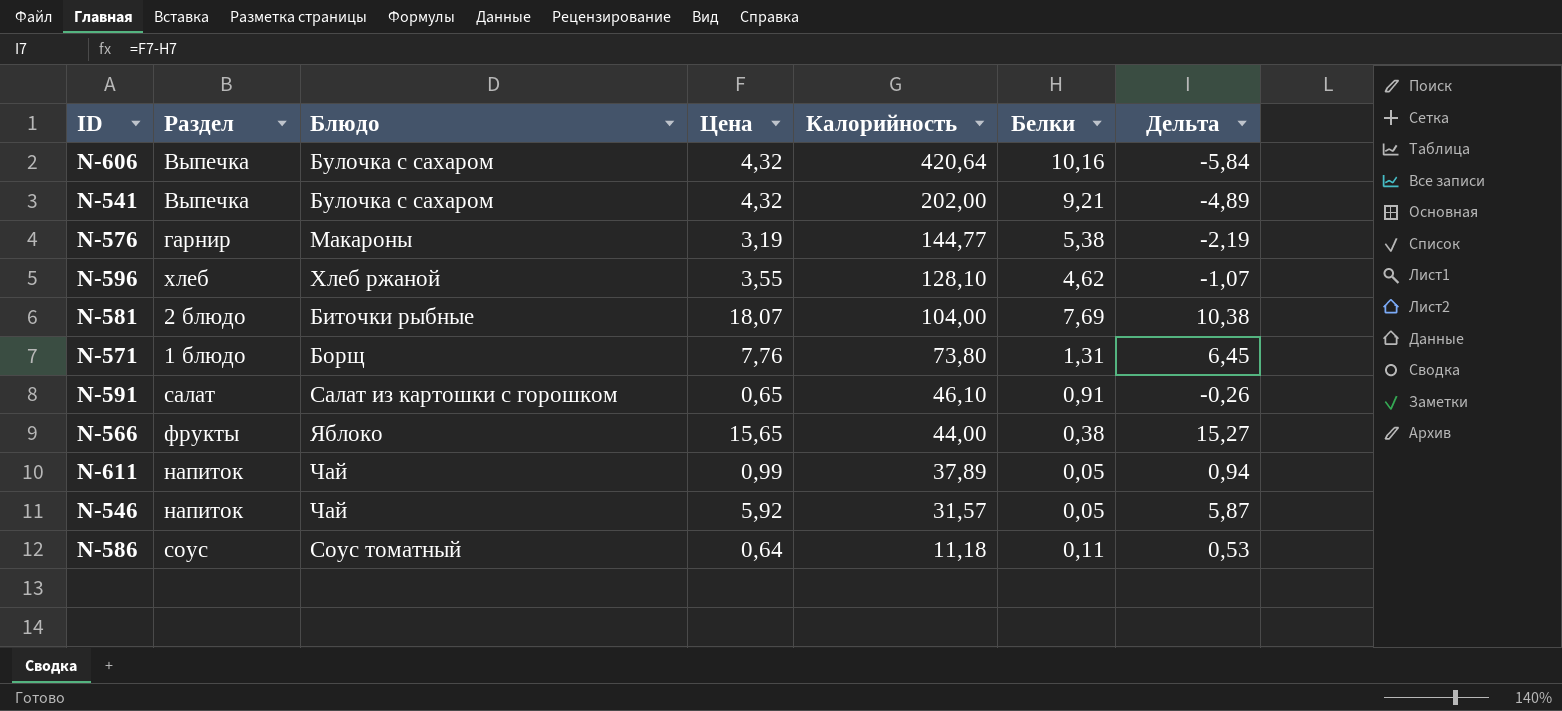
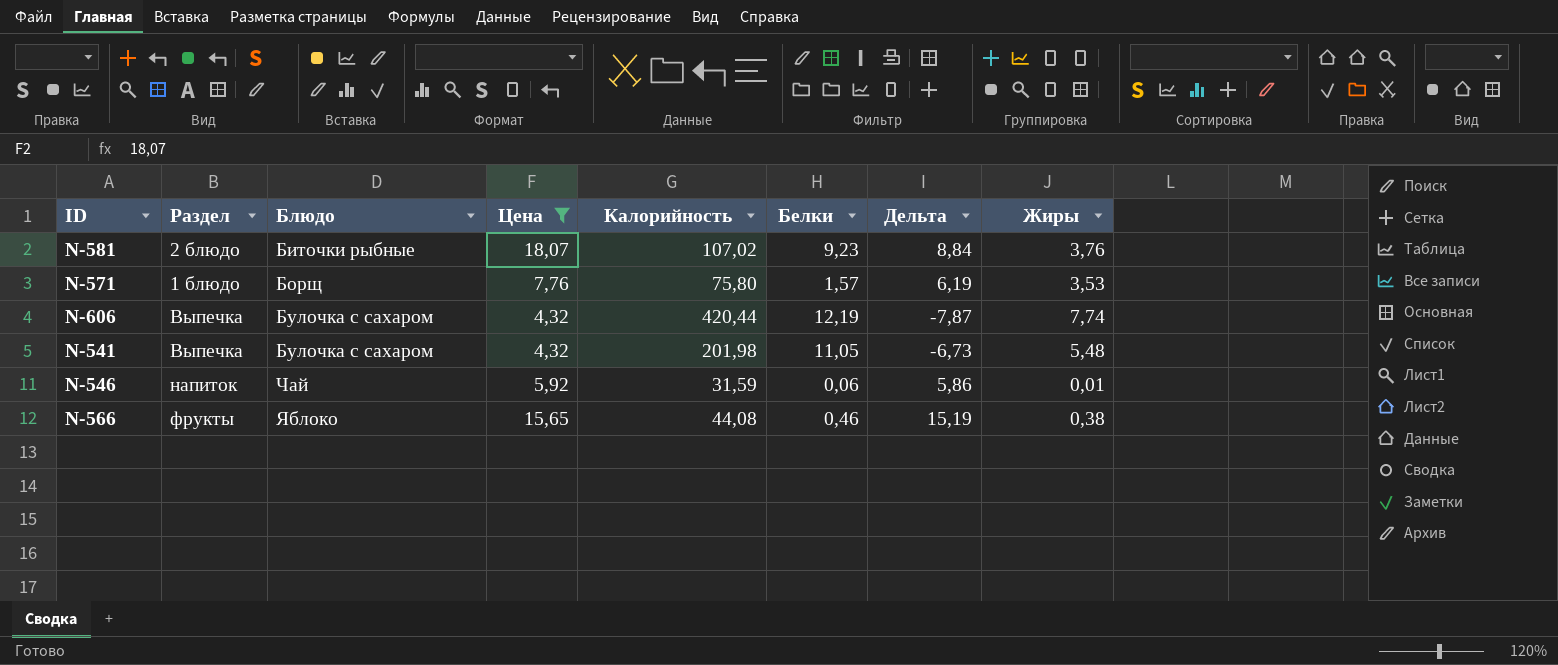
filter: none -> Цена >= 4,32
row order: Калорийность descending -> Блюдо ascending
column Жиры | position: none -> 8
N-581 | Калорийность: 104,00 -> 107,02
N-581 | Белки: 7,69 -> 9,23
N-581 | Дельта: 10,38 -> 8,84
N-571 | Калорийность: 73,80 -> 75,80
N-571 | Белки: 1,31 -> 1,57
N-571 | Дельта: 6,45 -> 6,19
N-606 | Калорийность: 420,64 -> 420,44
N-606 | Белки: 10,16 -> 12,19
N-606 | Дельта: -5,84 -> -7,87
N-541 | Калорийность: 202,00 -> 201,98
N-541 | Белки: 9,21 -> 11,05
N-541 | Дельта: -4,89 -> -6,73
N-546 | Калорийность: 31,57 -> 31,59
N-546 | Белки: 0,05 -> 0,06
N-546 | Дельта: 5,87 -> 5,86
N-566 | Калорийность: 44,00 -> 44,08
N-566 | Белки: 0,38 -> 0,46
N-566 | Дельта: 15,27 -> 15,19

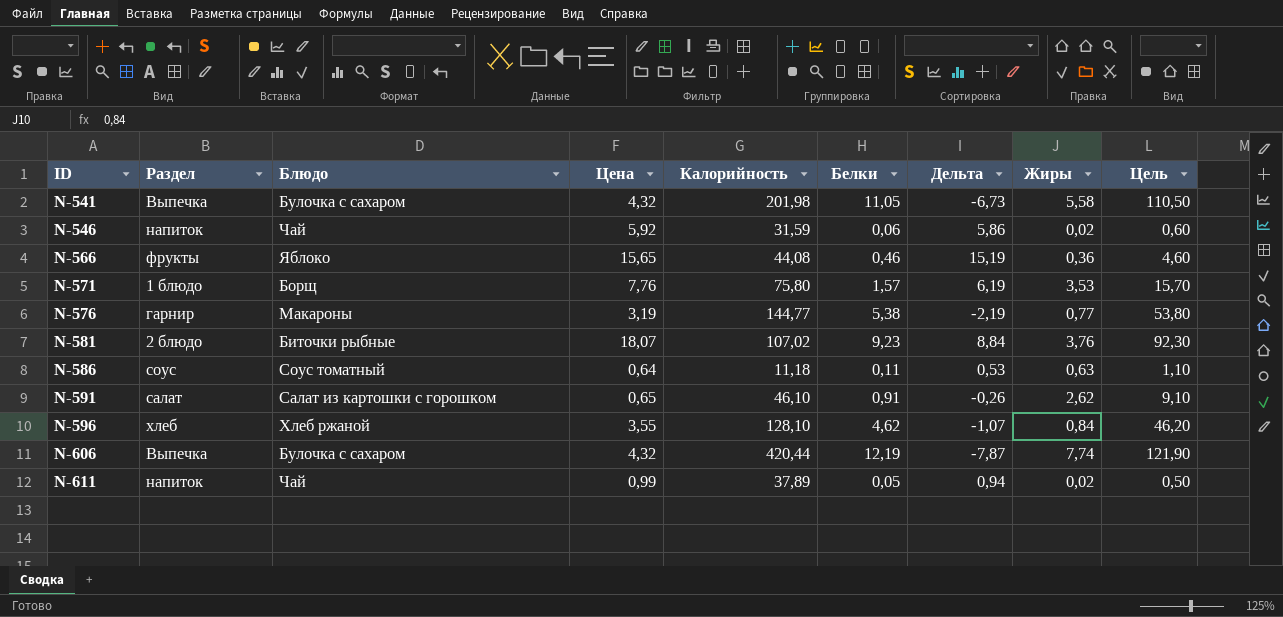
filter: Цена >= 4,32 -> none
row order: Блюдо ascending -> ID ascending
column Цель | formula: none -> [Белки] * 10
N-541 | Жиры: 5,48 -> 5,58
N-546 | Жиры: 0,01 -> 0,02
N-566 | Жиры: 0,38 -> 0,36

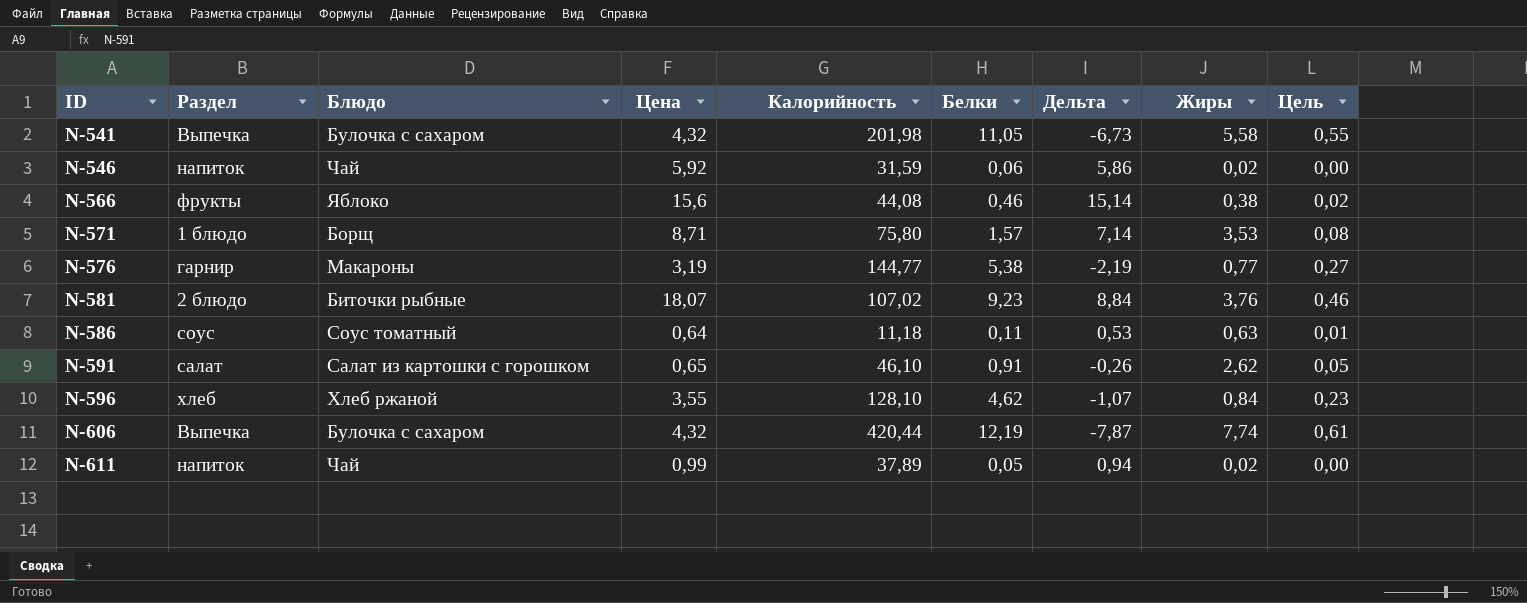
column Цель | formula: [Белки] * 10 -> [Белки] * 0,05
N-566 | Цена: 15,65 -> 15,6
N-566 | Дельта: 15,19 -> 15,14
N-566 | Жиры: 0,36 -> 0,38
N-571 | Цена: 7,76 -> 8,71
N-571 | Дельта: 6,19 -> 7,14

